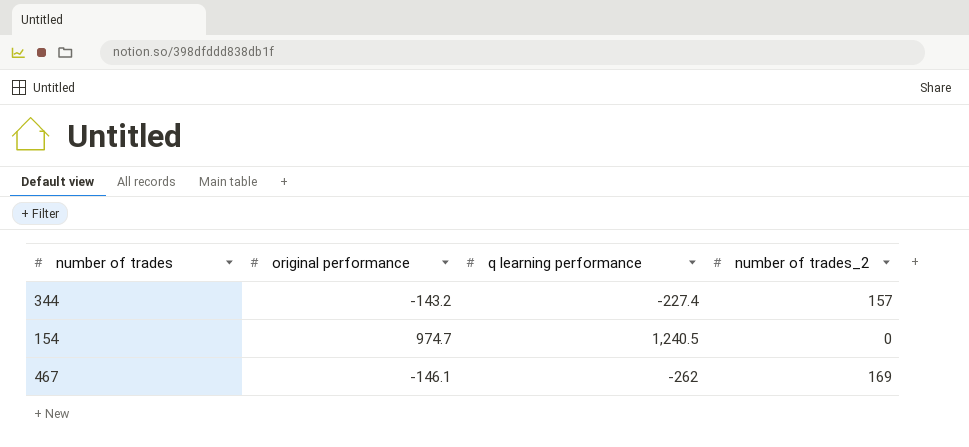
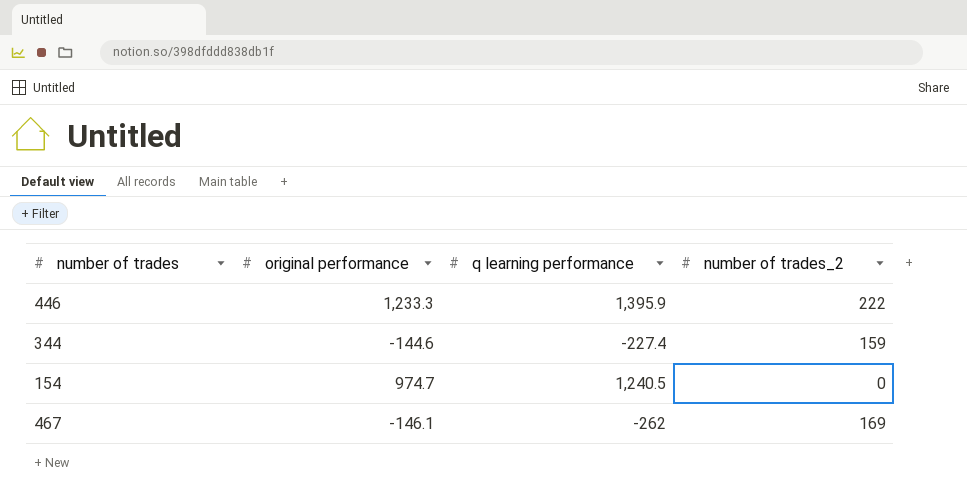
row 446: none -> 1,233.3 | 1,395.9 | 222
344 | original performance: -143.2 -> -144.6
344 | number of trades_2: 157 -> 159

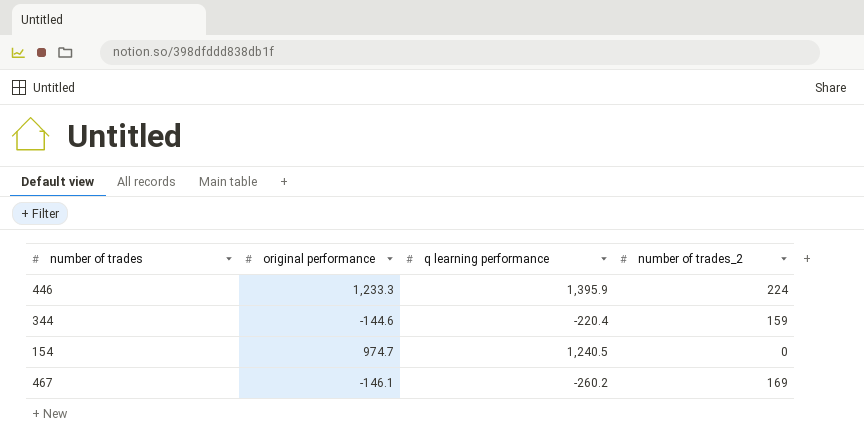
446 | number of trades_2: 222 -> 224
344 | q learning performance: -227.4 -> -220.4
467 | q learning performance: -262 -> -260.2

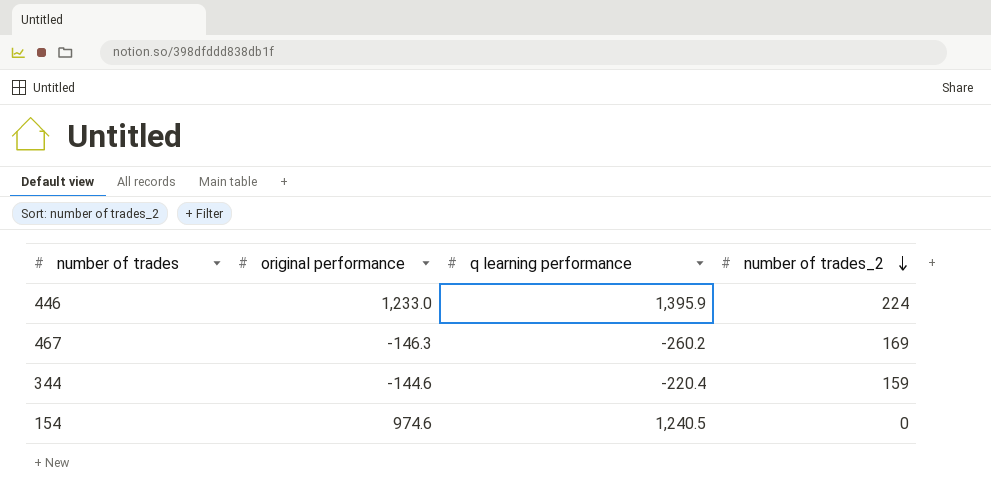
row order: none -> number of trades_2 descending
446 | original performance: 1,233.3 -> 1,233.0
467 | original performance: -146.1 -> -146.3
154 | original performance: 974.7 -> 974.6

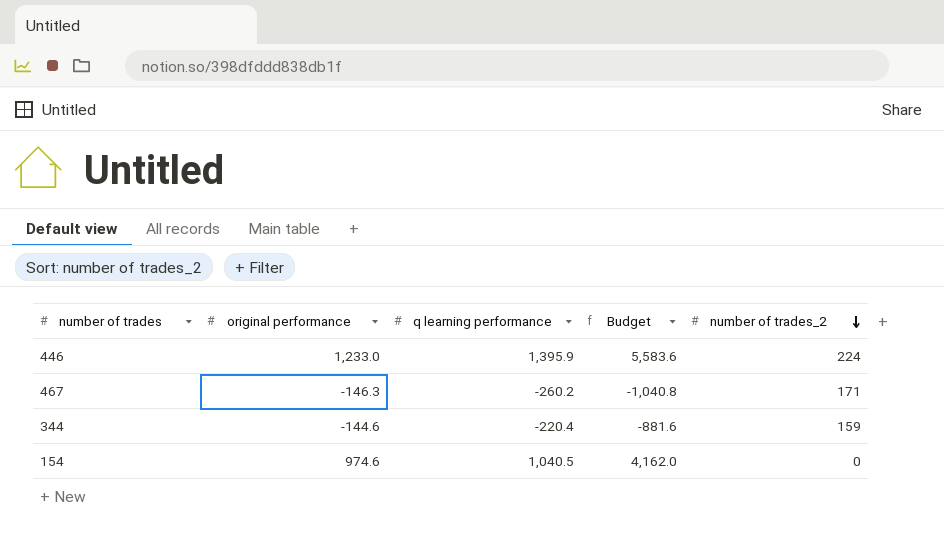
column Budget | formula: none -> [q learning performance] * 4
467 | number of trades_2: 169 -> 171
154 | q learning performance: 1,240.5 -> 1,040.5

